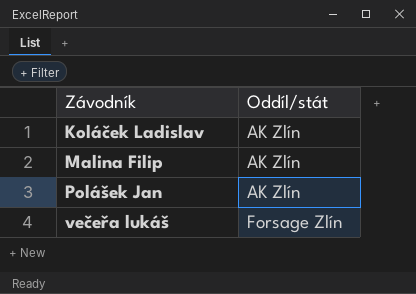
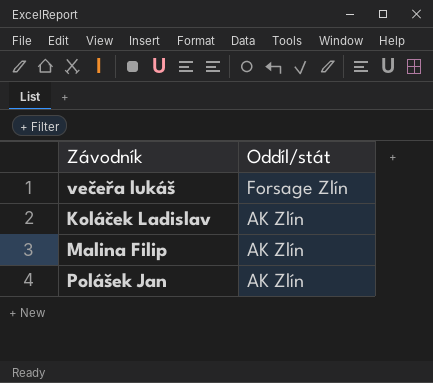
row order: Závodník ascending -> Oddíl/stát descending

